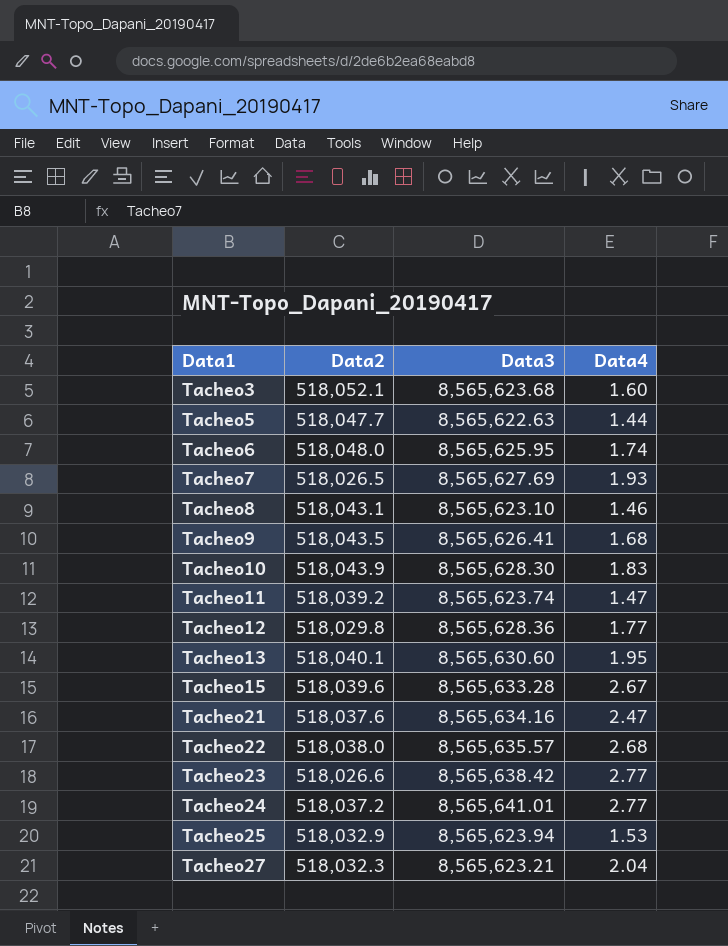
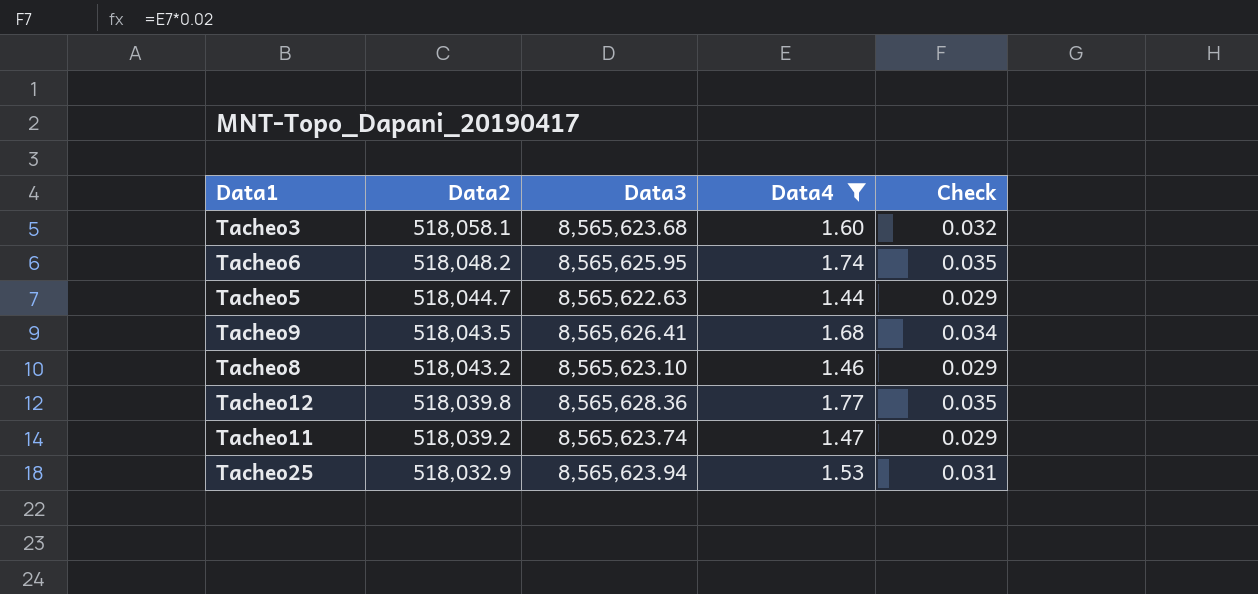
filter: none -> Data4 <= 1.77
row order: Data1 ascending -> Data2 descending
column Check | formula: none -> [Data4] * 0.02
Tacheo3 | Data2: 518,052.1 -> 518,058.1
Tacheo6 | Data2: 518,048.0 -> 518,048.2
Tacheo5 | Data2: 518,047.7 -> 518,044.7
Tacheo8 | Data2: 518,043.1 -> 518,043.2
Tacheo12 | Data2: 518,029.8 -> 518,039.8

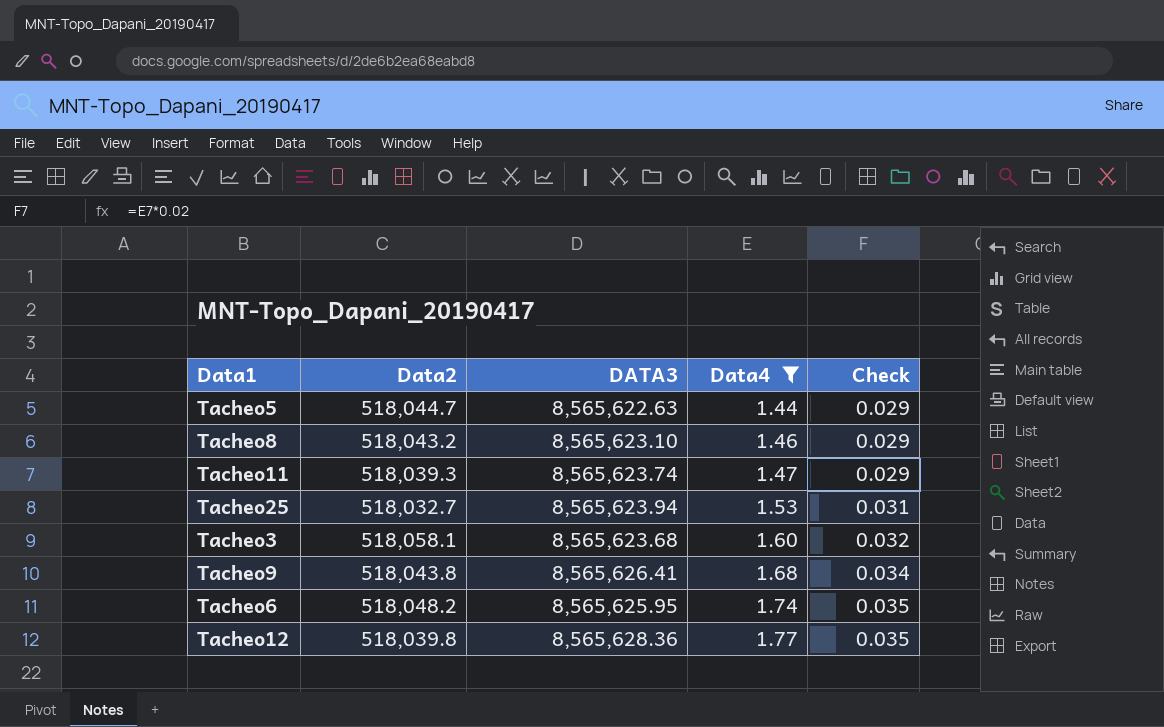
row order: Data2 descending -> Data4 ascending
column name: Data3 -> DATA3
Tacheo11 | Data2: 518,039.2 -> 518,039.3
Tacheo25 | Data2: 518,032.9 -> 518,032.7
Tacheo9 | Data2: 518,043.5 -> 518,043.8

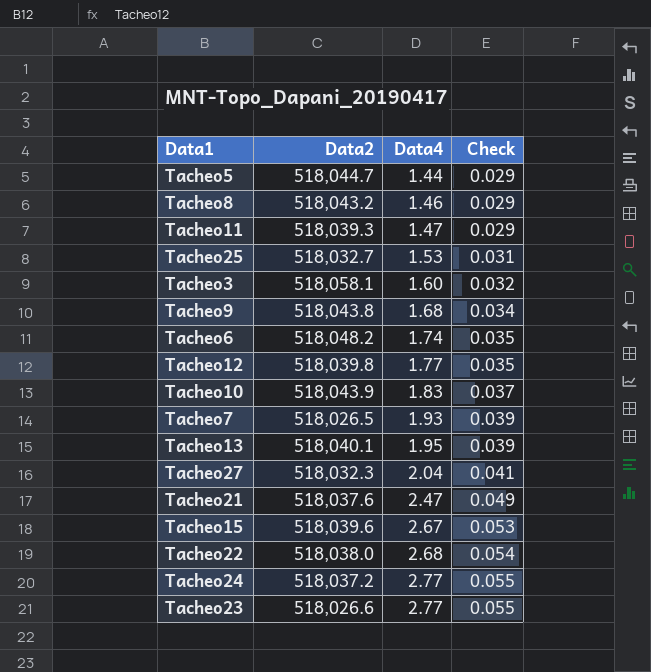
filter: Data4 <= 1.77 -> none
column DATA3 | position: 3 -> none

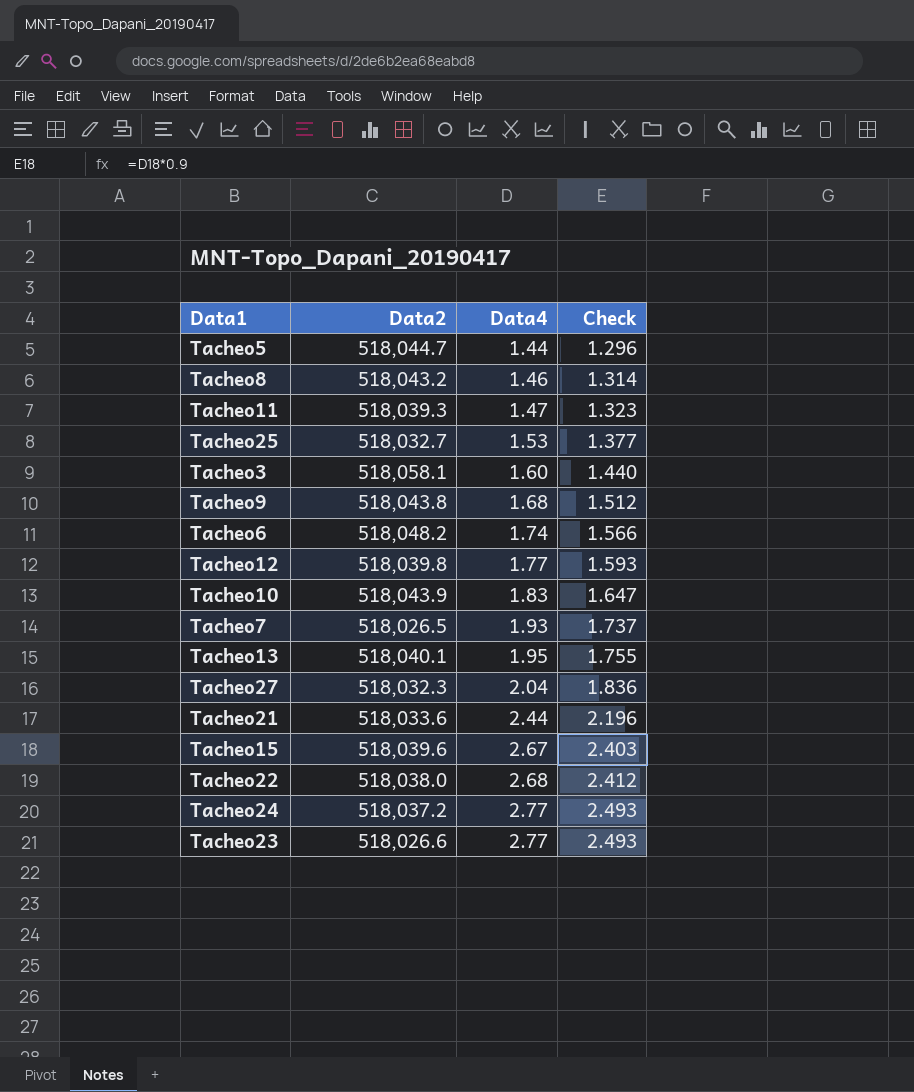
column Check | formula: [Data4] * 0.02 -> [Data4] * 0.9
Tacheo21 | Data2: 518,037.6 -> 518,033.6
Tacheo21 | Data4: 2.47 -> 2.44

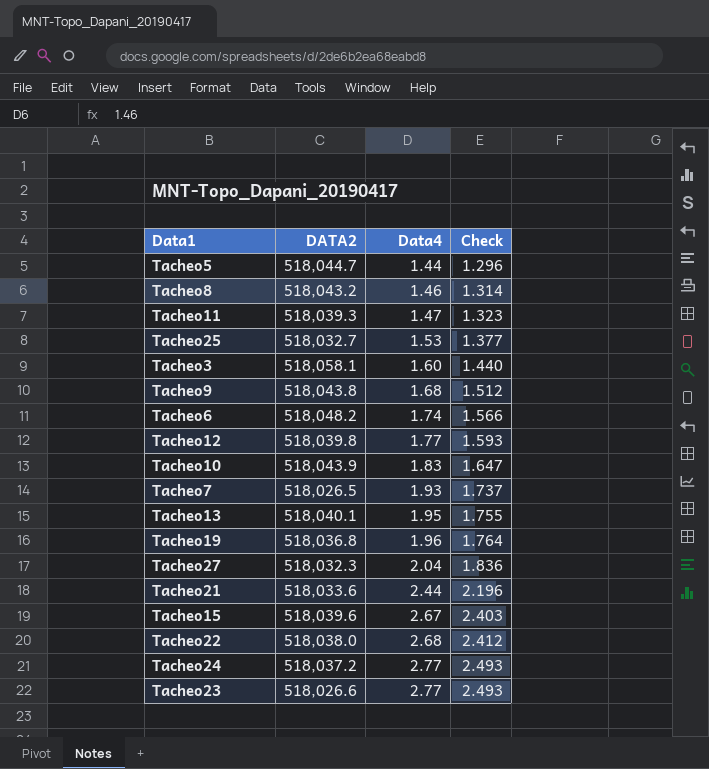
column name: Data2 -> DATA2
row Tacheo19: none -> 518,036.8 | 1.96 | 1.764

